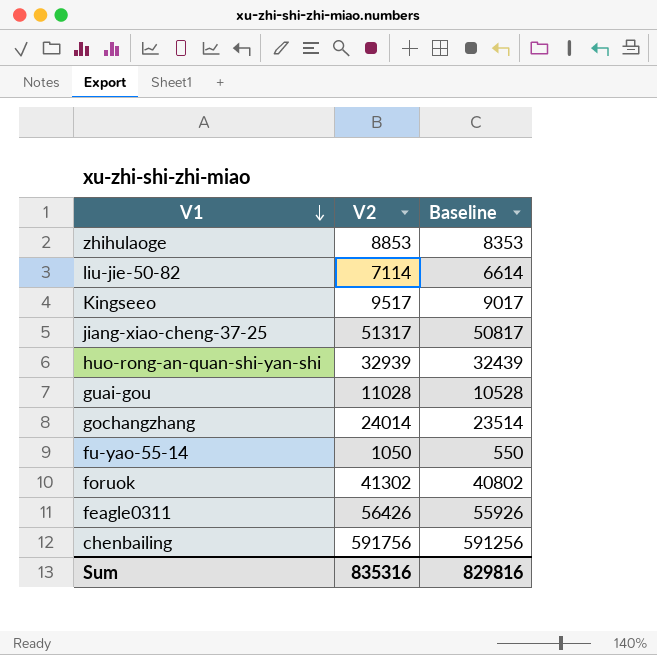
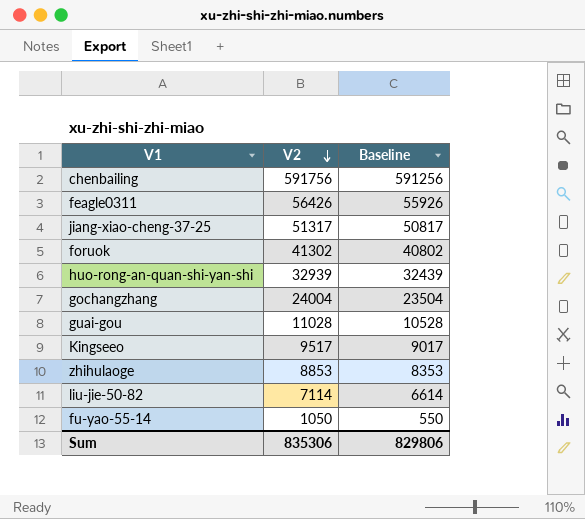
row order: V1 descending -> V2 descending
gochangzhang | V2: 24014 -> 24004
gochangzhang | Baseline: 23514 -> 23504
Sum | V2: 835316 -> 835306
Sum | Baseline: 829816 -> 829806

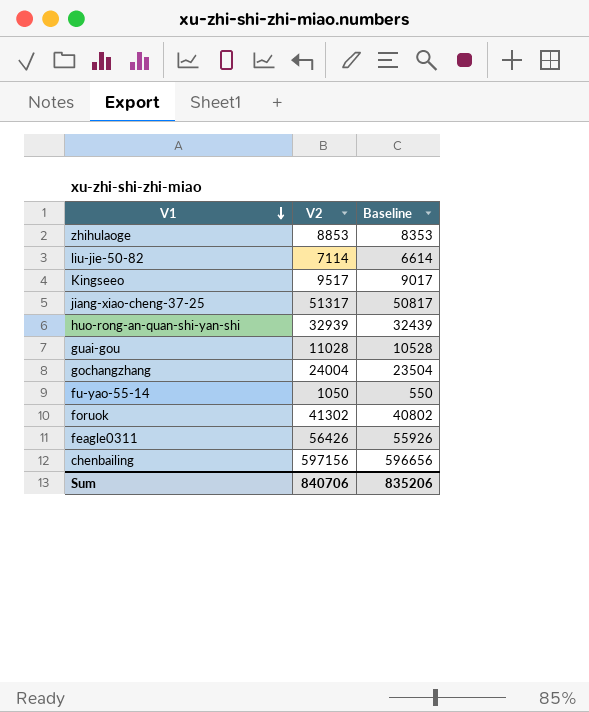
row order: V2 descending -> V1 descending
chenbailing | V2: 591756 -> 597156
chenbailing | Baseline: 591256 -> 596656
Sum | V2: 835306 -> 840706
Sum | Baseline: 829806 -> 835206

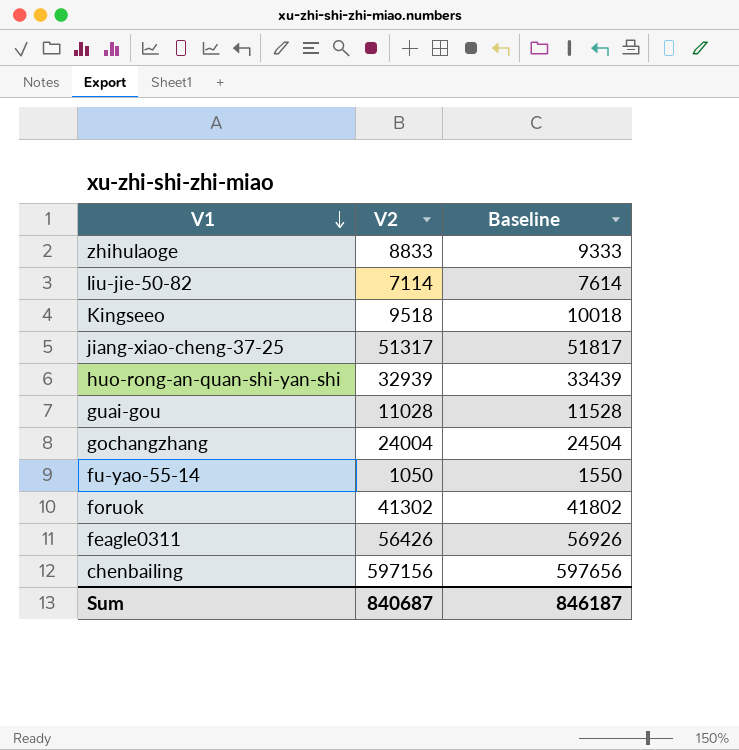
column Baseline | formula: [V2] - 500 -> [V2] + 500
zhihulaoge | V2: 8853 -> 8833
Kingseeo | V2: 9517 -> 9518
Sum | V2: 840706 -> 840687
Sum | Baseline: 835206 -> 846187

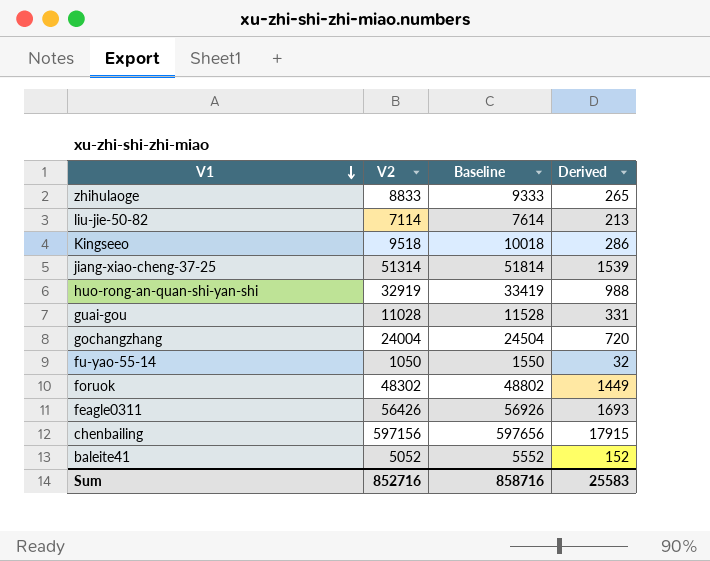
column Derived | formula: none -> [V2] * 0.03
jiang-xiao-cheng-37-25 | V2: 51317 -> 51314
jiang-xiao-cheng-37-25 | Baseline: 51817 -> 51814
huo-rong-an-quan-shi-yan-shi | V2: 32939 -> 32919
huo-rong-an-quan-shi-yan-shi | Baseline: 33439 -> 33419
foruok | V2: 41302 -> 48302
foruok | Baseline: 41802 -> 48802
row baleite41: none -> 5052 | 5552 | 152
Sum | V2: 840687 -> 852716
Sum | Baseline: 846187 -> 858716

